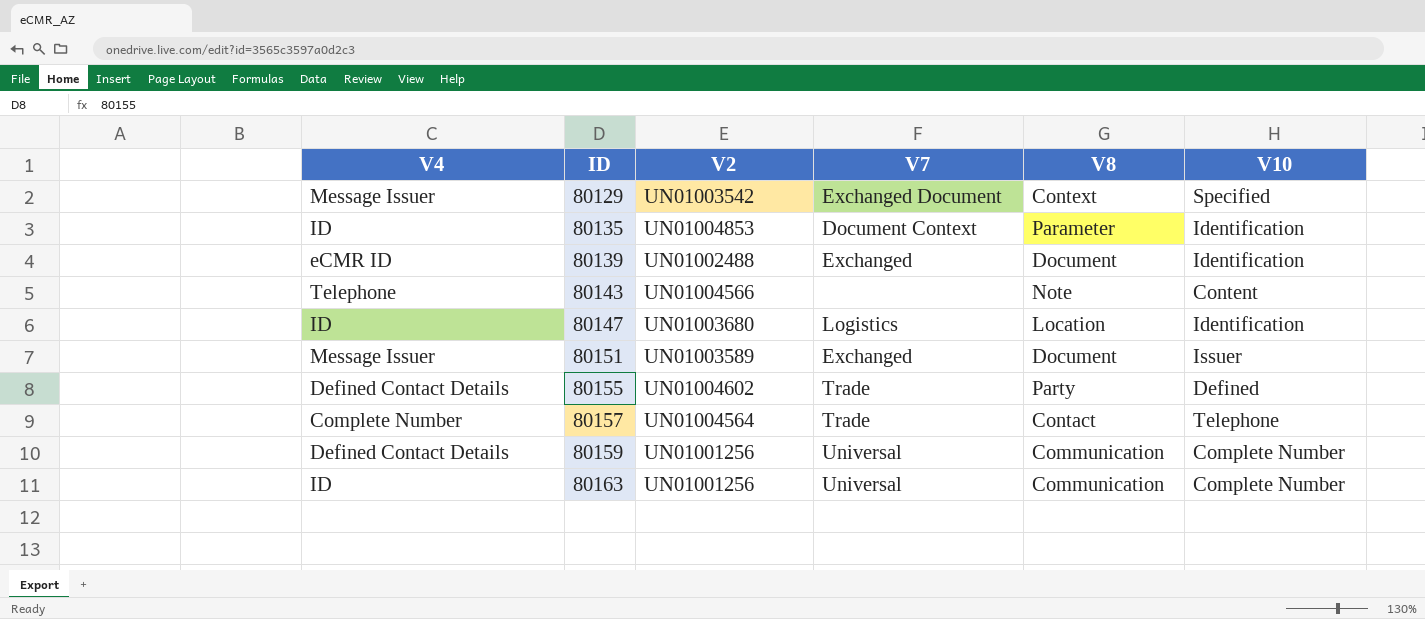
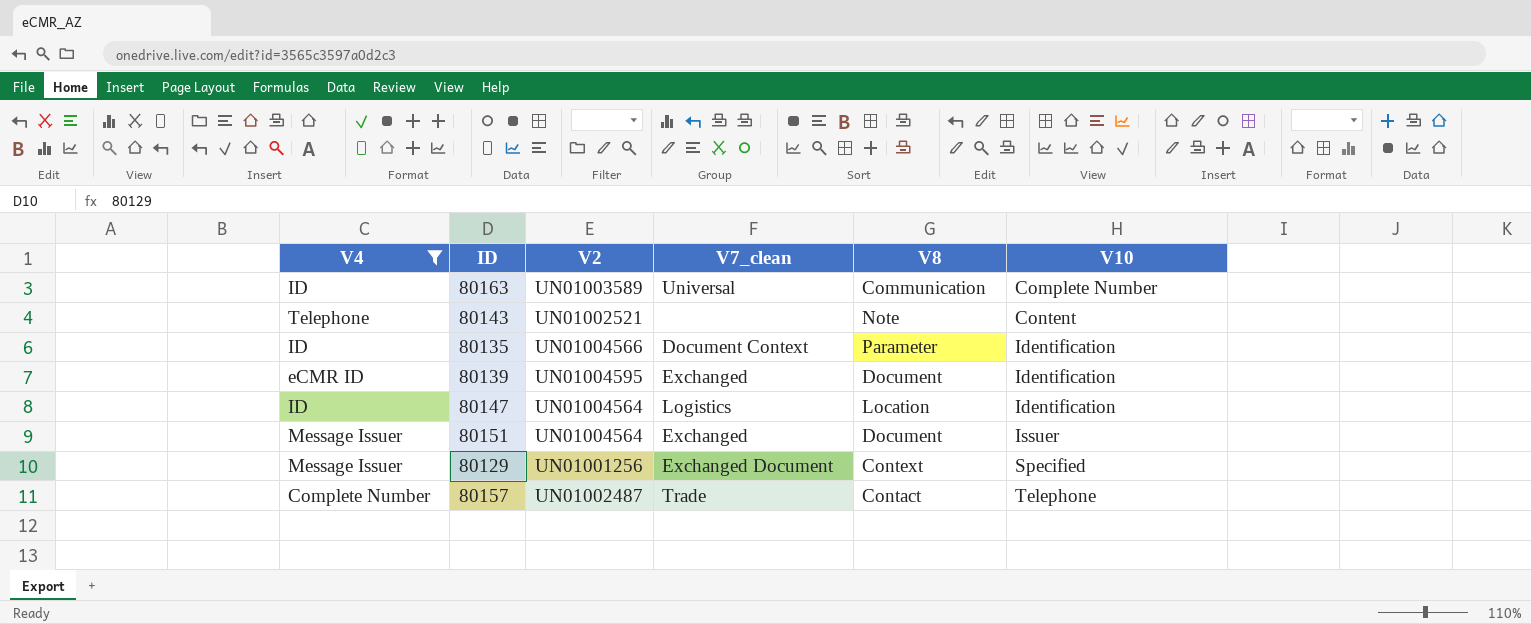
filter: none -> V4 != Defined Contact Details
row order: ID ascending -> V10 ascending
column name: V7 -> V7_clean
80163 | V2: UN01001256 -> UN01003589
80143 | V2: UN01004566 -> UN01002521
80135 | V2: UN01004853 -> UN01004566
80139 | V2: UN01002488 -> UN01004595
80147 | V2: UN01003680 -> UN01004564
80151 | V2: UN01003589 -> UN01004564
80129 | V2: UN01003542 -> UN01001256
80157 | V2: UN01004564 -> UN01002487

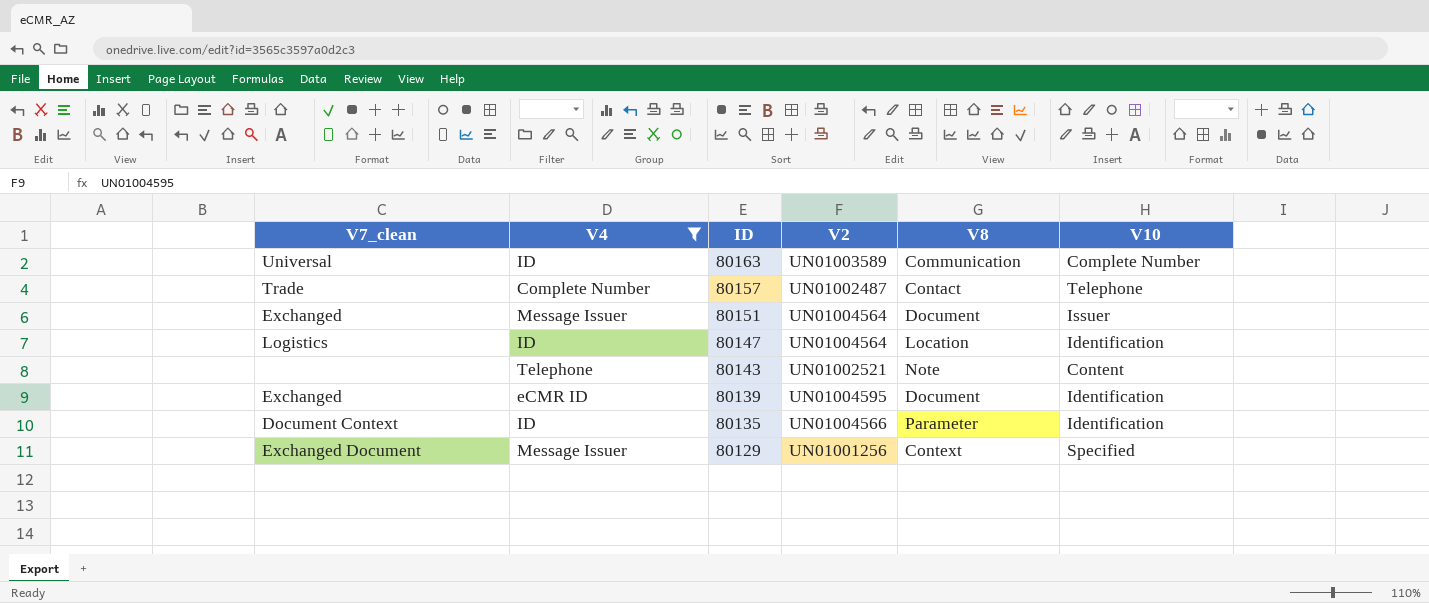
row order: V10 ascending -> ID descending
column V7_clean | position: 4 -> 1

